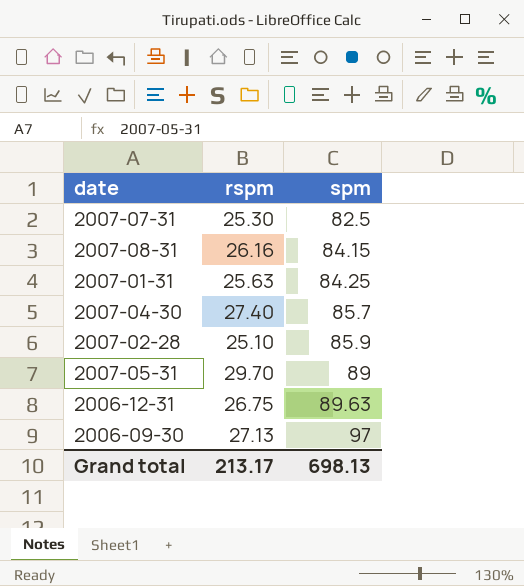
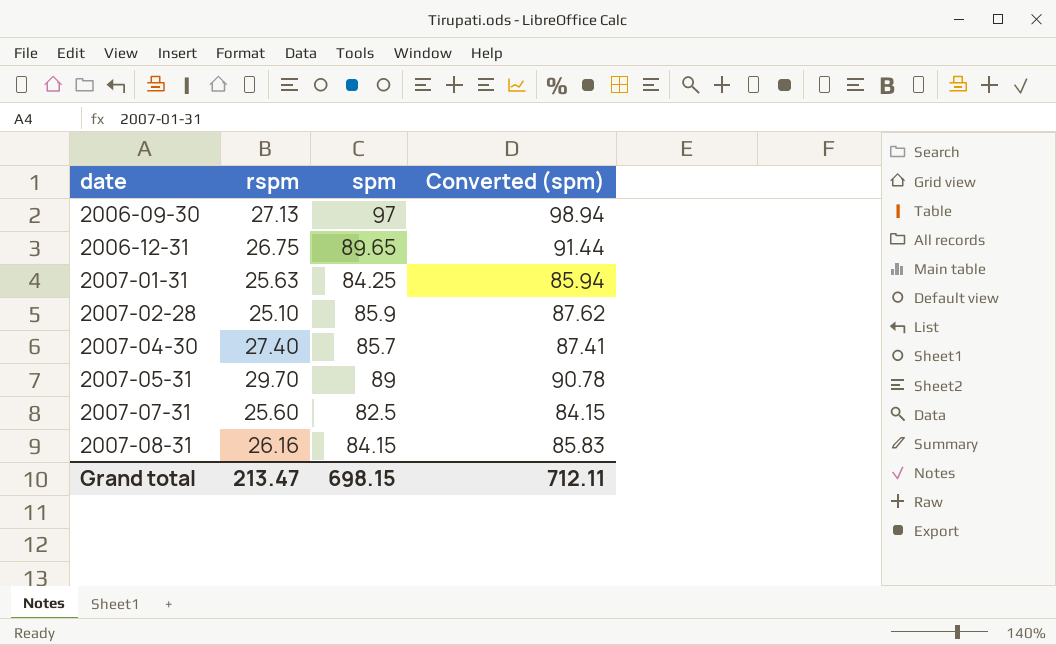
row order: spm ascending -> date ascending
column Converted (spm) | formula: none -> [spm] * 1.02
2006-12-31 | spm: 89.63 -> 89.65
2007-07-31 | rspm: 25.30 -> 25.60
Grand total | rspm: 213.17 -> 213.47
Grand total | spm: 698.13 -> 698.15

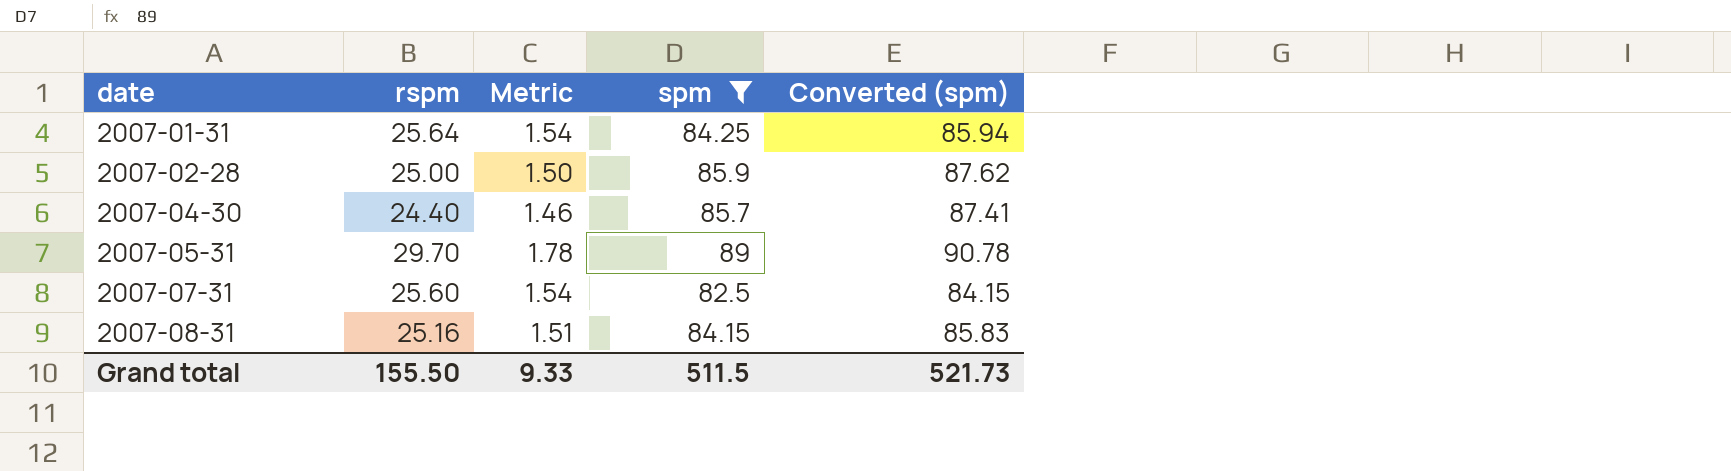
filter: none -> spm <= 89
column Metric | formula: none -> [rspm] * 0.06
2007-01-31 | rspm: 25.63 -> 25.64
2007-02-28 | rspm: 25.10 -> 25.00
2007-04-30 | rspm: 27.40 -> 24.40
2007-08-31 | rspm: 26.16 -> 25.16
Grand total | rspm: 213.47 -> 155.50
Grand total | spm: 698.15 -> 511.5
Grand total | Converted (spm): 712.11 -> 521.73

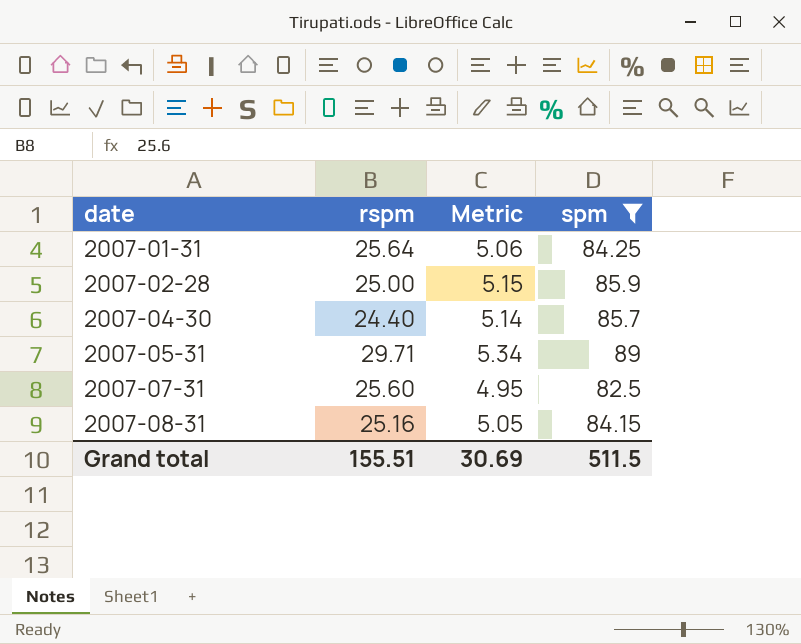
column Converted (spm) | formula: [spm] * 1.02 -> none
column Metric | formula: [rspm] * 0.06 -> [spm] * 0.06
2007-05-31 | rspm: 29.70 -> 29.71
Grand total | rspm: 155.50 -> 155.51
Grand total | Metric: 9.33 -> 30.69

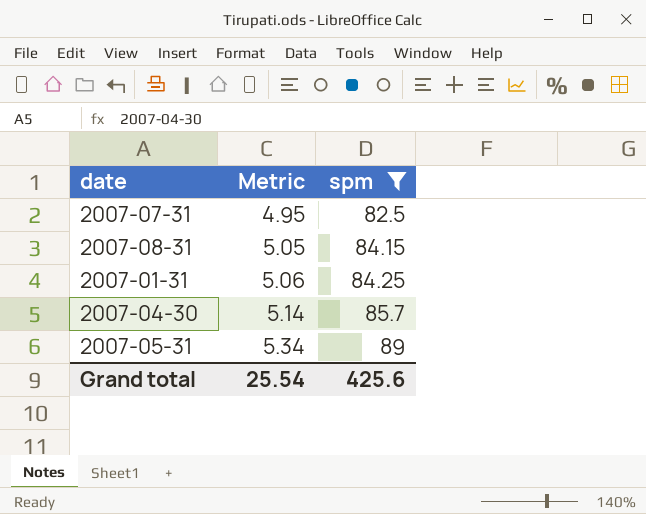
row order: date ascending -> Metric ascending
column rspm | position: 2 -> none
row 2007-02-28: 25.00 | 5.15 | 85.9 -> none
Grand total | Metric: 30.69 -> 25.54
Grand total | spm: 511.5 -> 425.6

